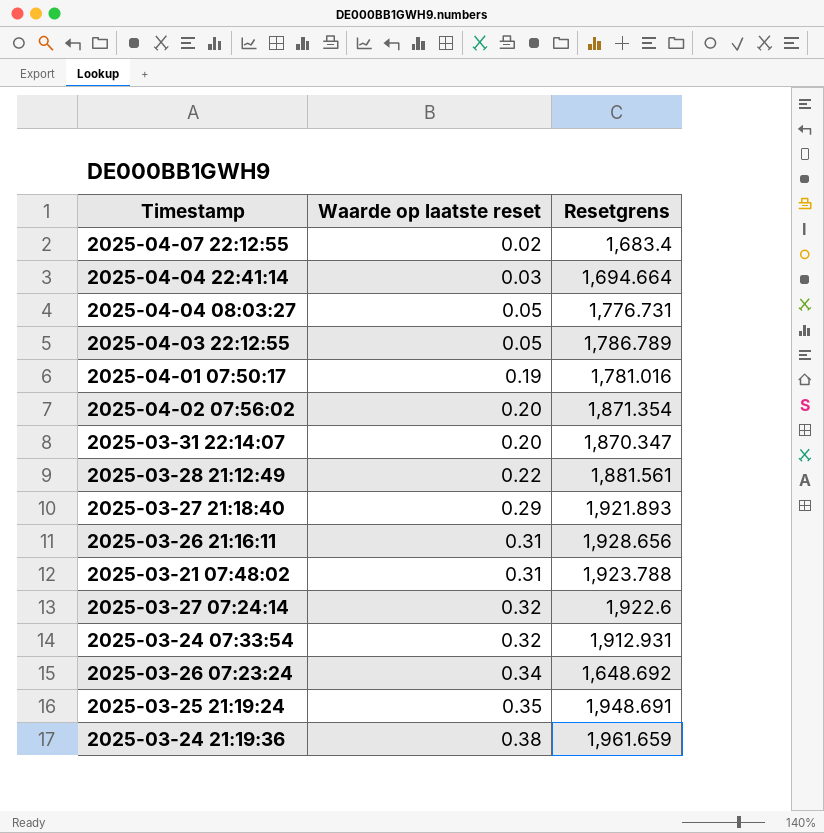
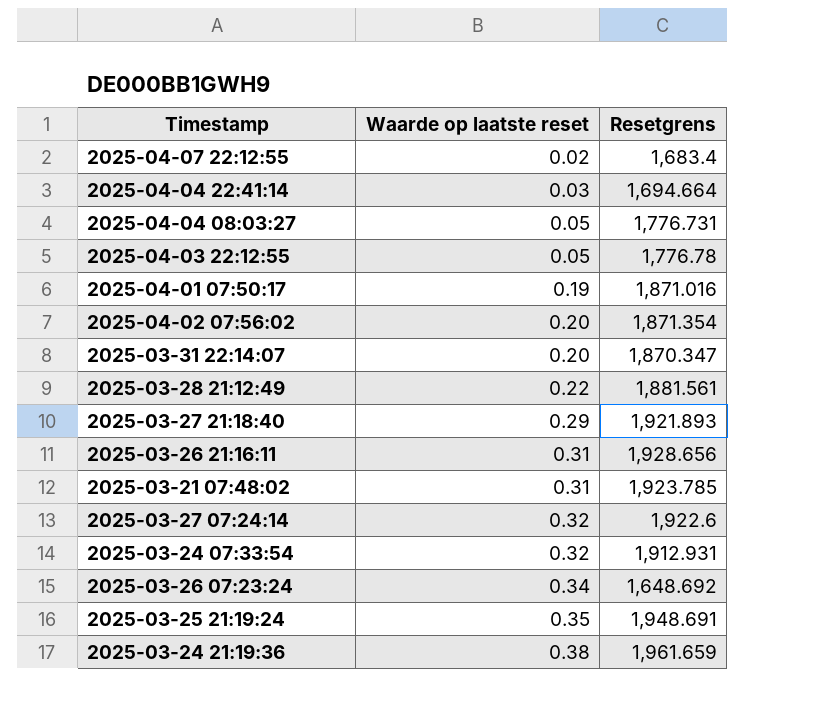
2025-04-03 22:12:55 | Resetgrens: 1,786.789 -> 1,776.78
2025-04-01 07:50:17 | Resetgrens: 1,781.016 -> 1,871.016
2025-03-21 07:48:02 | Resetgrens: 1,923.788 -> 1,923.785

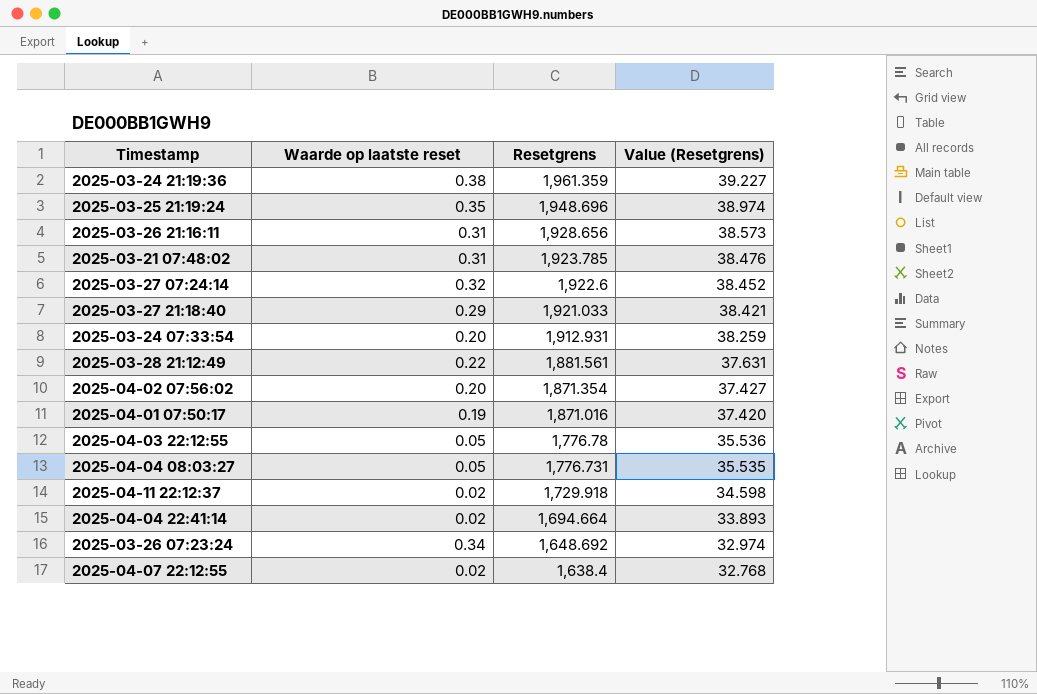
row order: Waarde op laatste reset ascending -> Resetgrens descending
column Value (Resetgrens) | formula: none -> [Resetgrens] * 0.02
row 2025-03-31 22:14:07: 0.20 | 1,870.347 -> none
2025-03-24 21:19:36 | Resetgrens: 1,961.659 -> 1,961.359
2025-03-25 21:19:24 | Resetgrens: 1,948.691 -> 1,948.696
2025-03-27 21:18:40 | Resetgrens: 1,921.893 -> 1,921.033
2025-03-24 07:33:54 | Waarde op laatste reset: 0.32 -> 0.20
row 2025-04-11 22:12:37: none -> 0.02 | 1,729.918 | 34.598
2025-04-04 22:41:14 | Waarde op laatste reset: 0.03 -> 0.02
2025-04-07 22:12:55 | Resetgrens: 1,683.4 -> 1,638.4

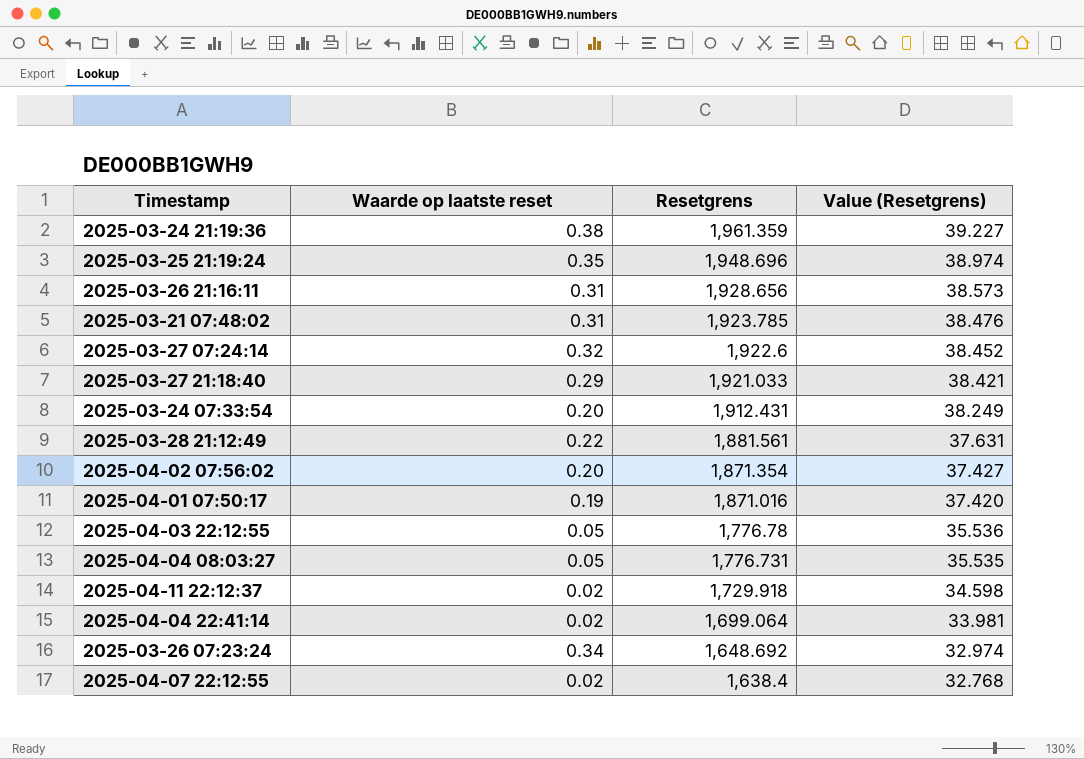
2025-03-24 07:33:54 | Resetgrens: 1,912.931 -> 1,912.431
2025-03-24 07:33:54 | Value (Resetgrens): 38.259 -> 38.249
2025-04-04 22:41:14 | Resetgrens: 1,694.664 -> 1,699.064
2025-04-04 22:41:14 | Value (Resetgrens): 33.893 -> 33.981

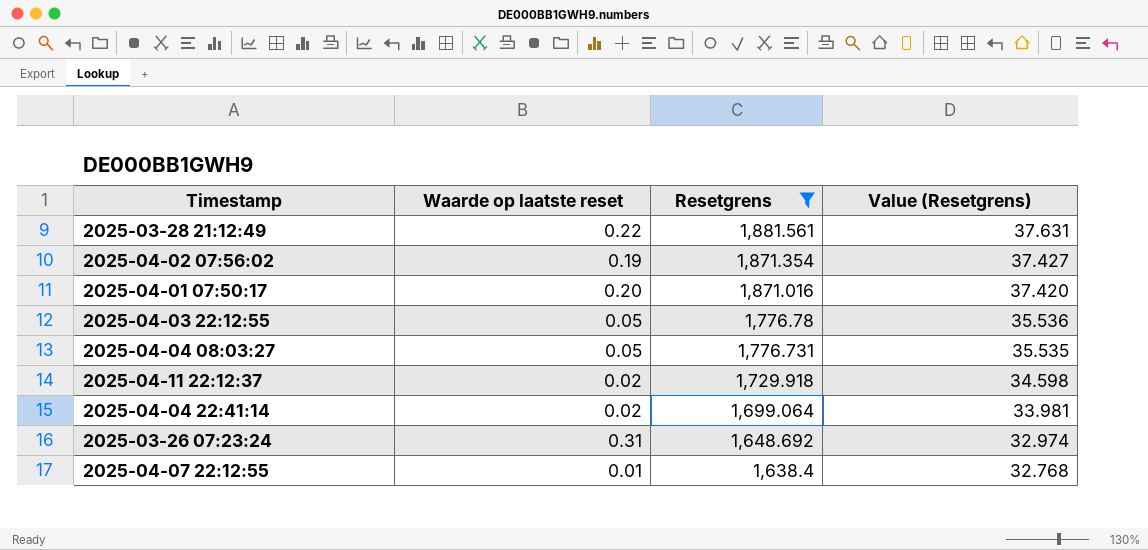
filter: none -> Resetgrens <= 1,881.561
2025-04-02 07:56:02 | Waarde op laatste reset: 0.20 -> 0.19
2025-04-01 07:50:17 | Waarde op laatste reset: 0.19 -> 0.20
2025-03-26 07:23:24 | Waarde op laatste reset: 0.34 -> 0.31
2025-04-07 22:12:55 | Waarde op laatste reset: 0.02 -> 0.01

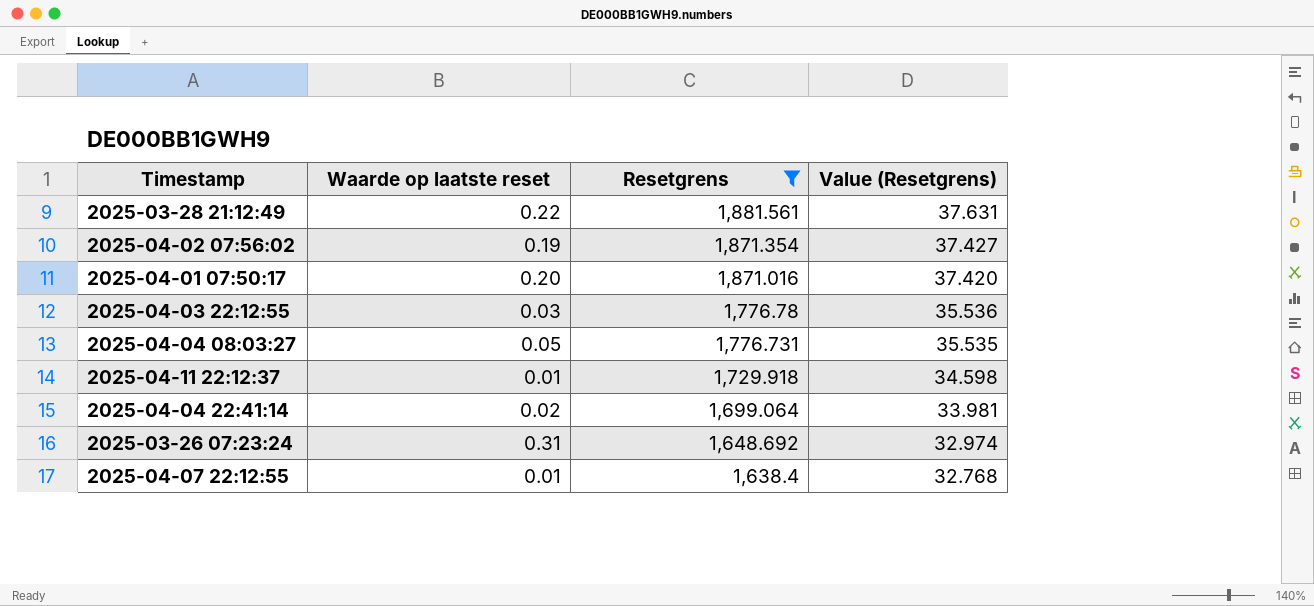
2025-04-03 22:12:55 | Waarde op laatste reset: 0.05 -> 0.03
2025-04-11 22:12:37 | Waarde op laatste reset: 0.02 -> 0.01

